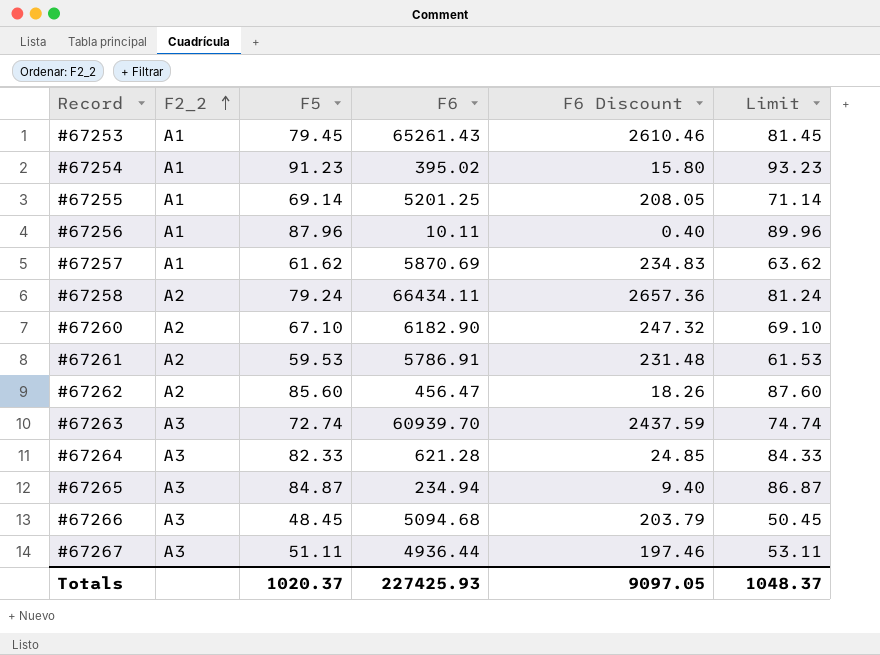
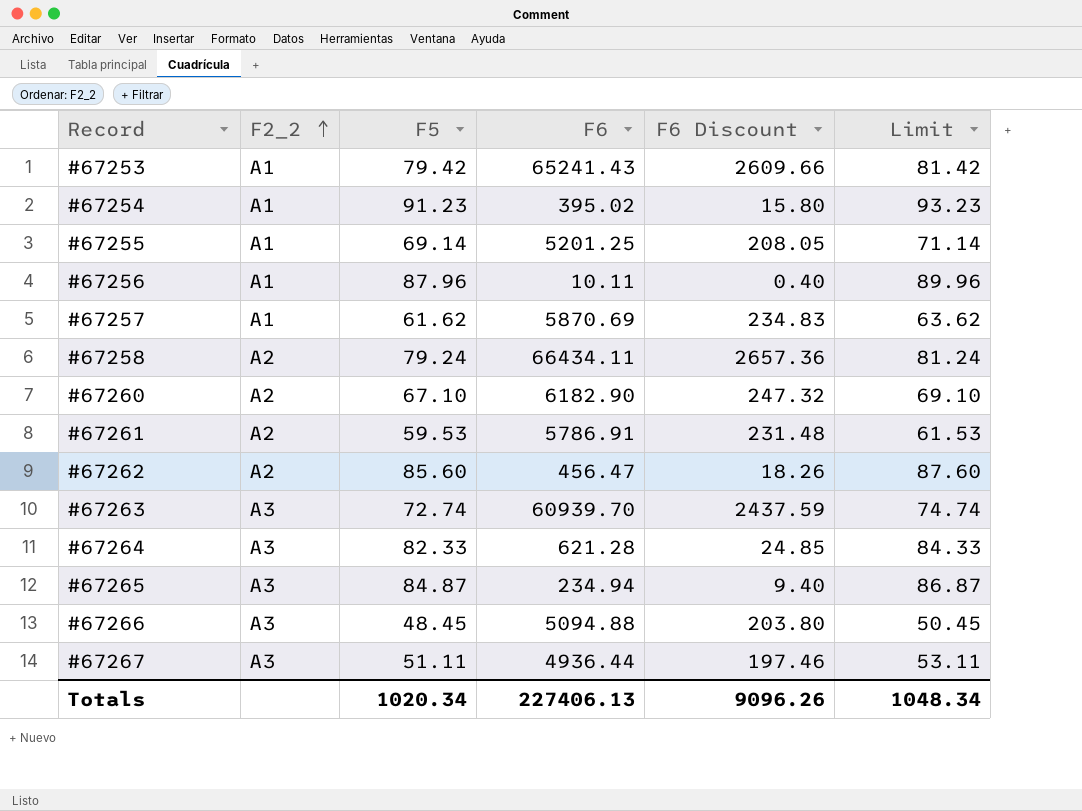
#67253 | F5: 79.45 -> 79.42
#67253 | F6: 65261.43 -> 65241.43
#67253 | F6 Discount: 2610.46 -> 2609.66
#67253 | Limit: 81.45 -> 81.42
#67266 | F6: 5094.68 -> 5094.88
#67266 | F6 Discount: 203.79 -> 203.80
Totals | F5: 1020.37 -> 1020.34
Totals | F6: 227425.93 -> 227406.13
Totals | F6 Discount: 9097.05 -> 9096.26
Totals | Limit: 1048.37 -> 1048.34

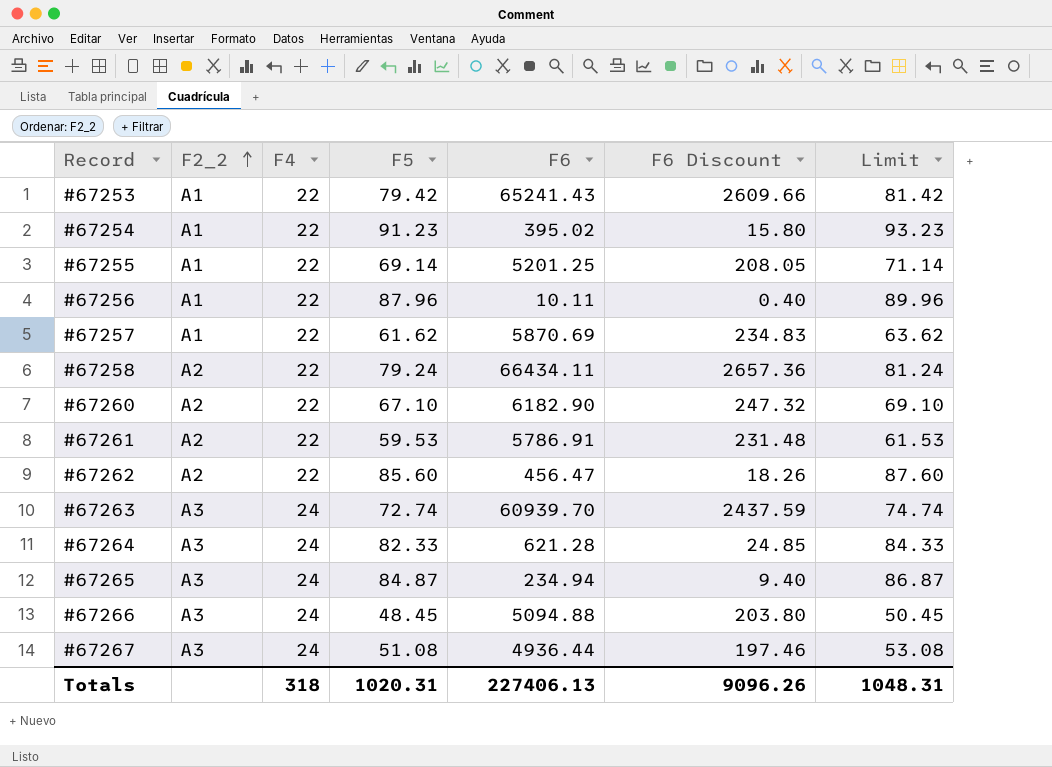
column F4 | position: none -> 3
#67267 | F5: 51.11 -> 51.08
#67267 | Limit: 53.11 -> 53.08
Totals | F5: 1020.34 -> 1020.31
Totals | Limit: 1048.34 -> 1048.31

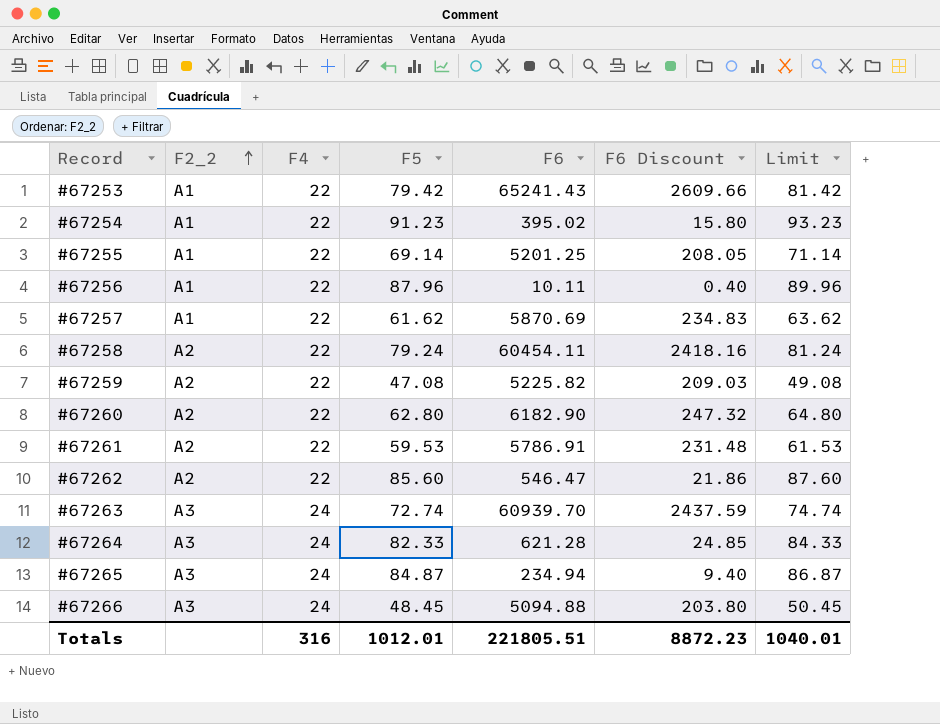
row #67267: A3 | 24 | 51.08 | 4936.44 | 197.46 | 53.08 -> none
#67258 | F6: 66434.11 -> 60454.11
#67258 | F6 Discount: 2657.36 -> 2418.16
row #67259: none -> A2 | 22 | 47.08 | 5225.82 | 209.03 | 49.08
#67260 | F5: 67.10 -> 62.80
#67260 | Limit: 69.10 -> 64.80
#67262 | F6: 456.47 -> 546.47
#67262 | F6 Discount: 18.26 -> 21.86
Totals | F4: 318 -> 316
Totals | F5: 1020.31 -> 1012.01
Totals | F6: 227406.13 -> 221805.51
Totals | F6 Discount: 9096.26 -> 8872.23
Totals | Limit: 1048.31 -> 1040.01

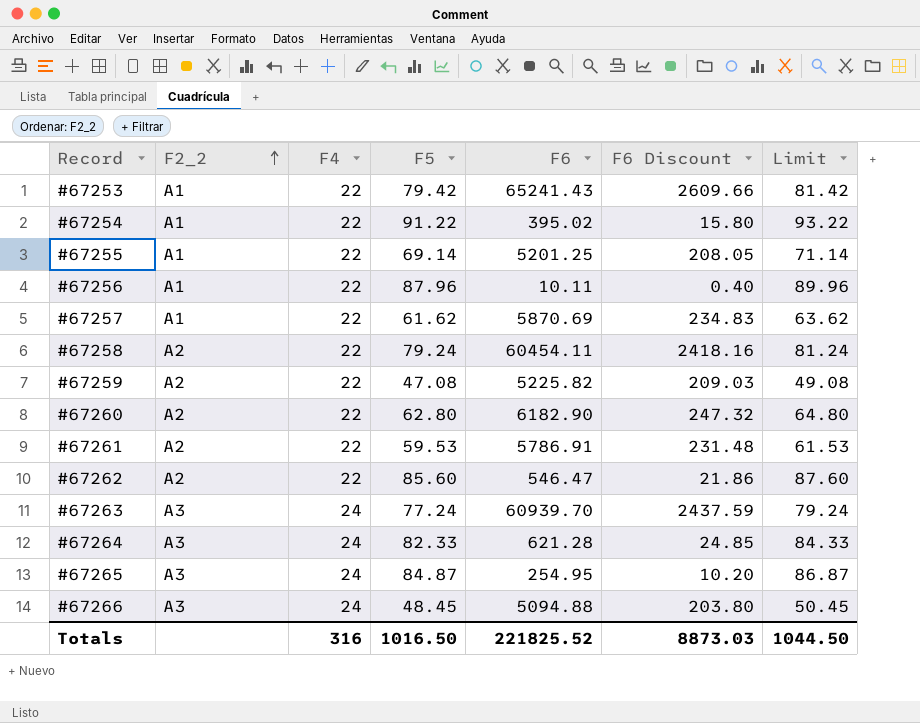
#67254 | F5: 91.23 -> 91.22
#67254 | Limit: 93.23 -> 93.22
#67263 | F5: 72.74 -> 77.24
#67263 | Limit: 74.74 -> 79.24
#67265 | F6: 234.94 -> 254.95
#67265 | F6 Discount: 9.40 -> 10.20
Totals | F5: 1012.01 -> 1016.50
Totals | F6: 221805.51 -> 221825.52
Totals | F6 Discount: 8872.23 -> 8873.03
Totals | Limit: 1040.01 -> 1044.50

